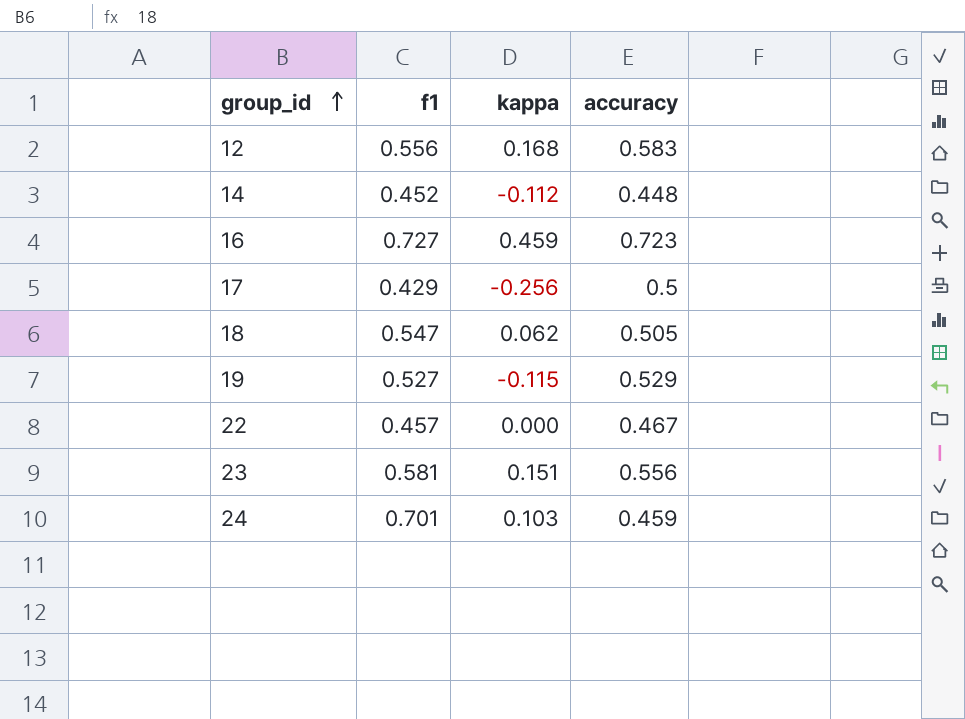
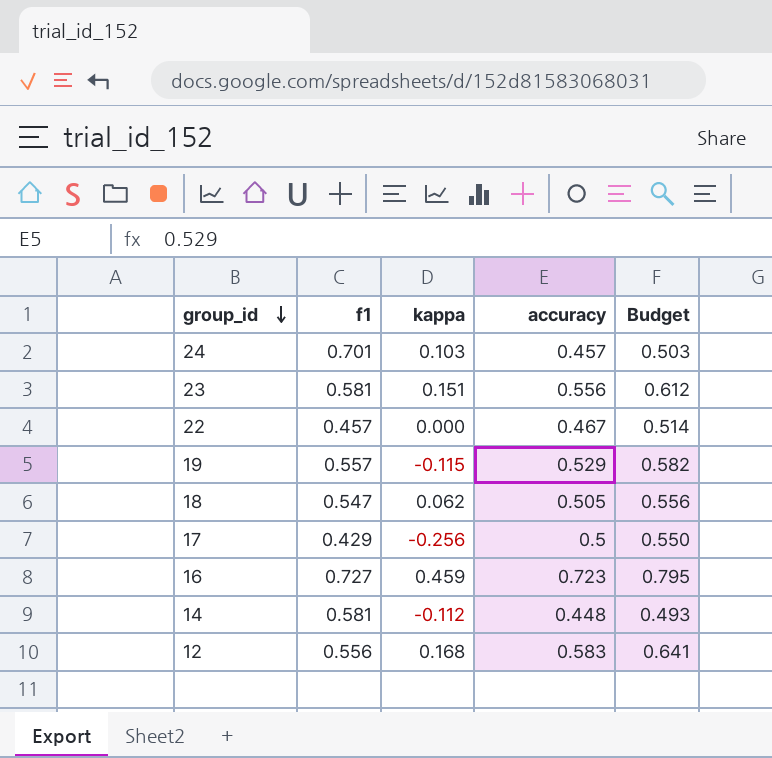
row order: group_id ascending -> group_id descending
column Budget | formula: none -> [accuracy] * 1.1
24 | accuracy: 0.459 -> 0.457
19 | f1: 0.527 -> 0.557
14 | f1: 0.452 -> 0.581

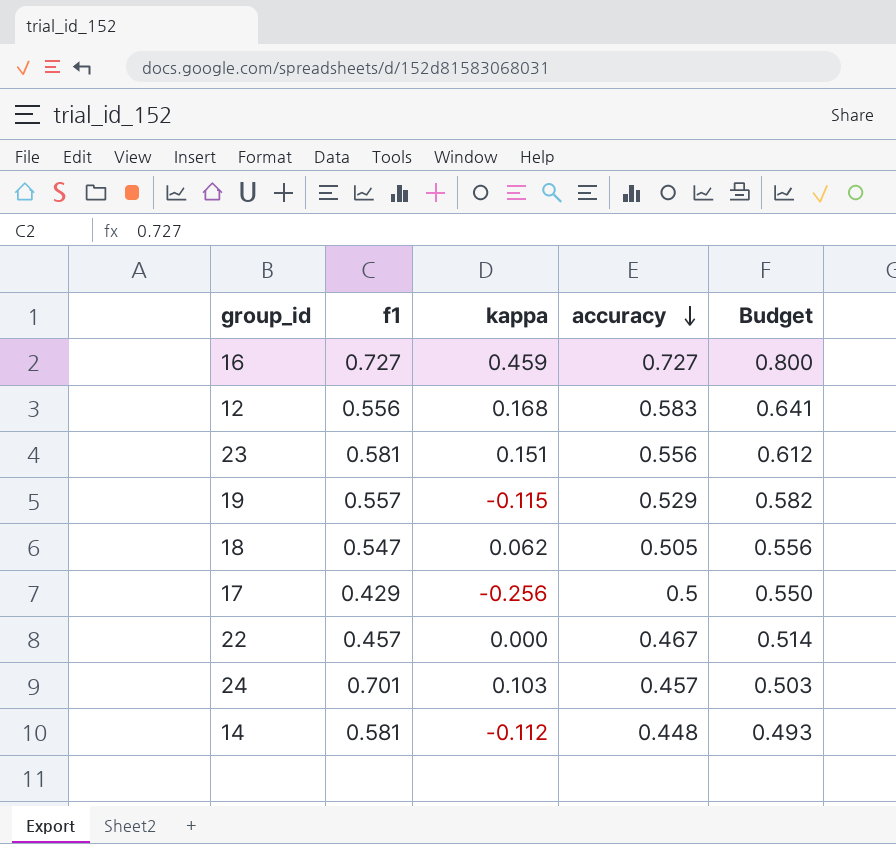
row order: group_id descending -> accuracy descending
16 | accuracy: 0.723 -> 0.727
16 | Budget: 0.795 -> 0.800

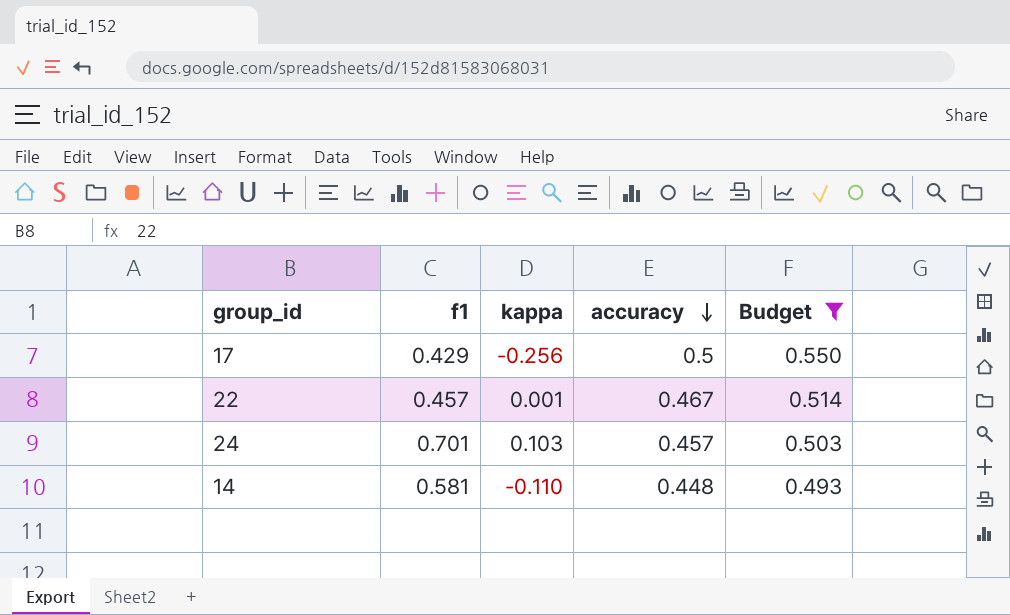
filter: none -> Budget <= 0.550
22 | kappa: 0.000 -> 0.001
14 | kappa: -0.112 -> -0.110

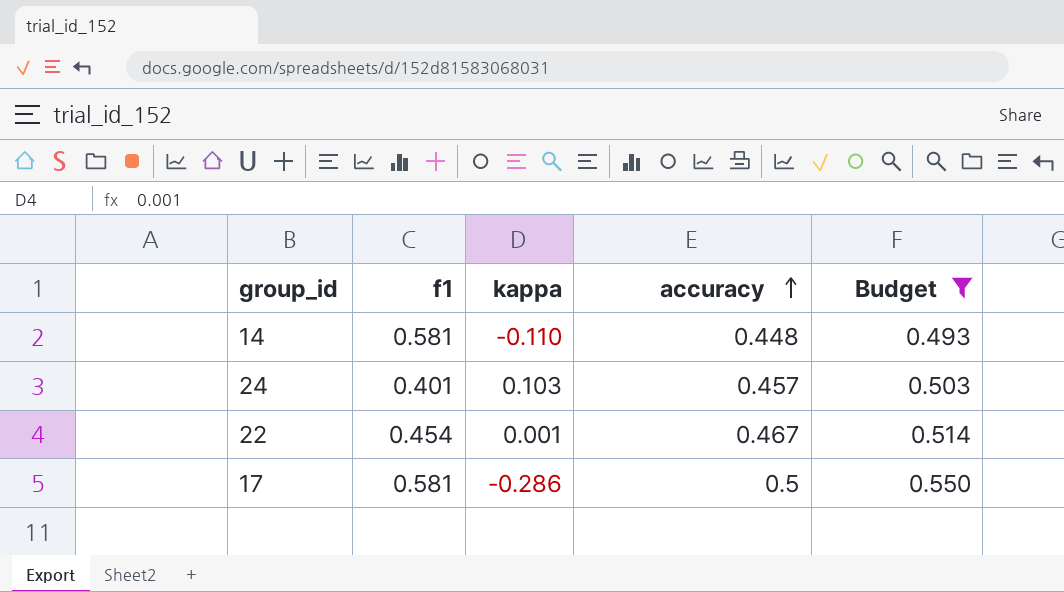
row order: accuracy descending -> accuracy ascending
24 | f1: 0.701 -> 0.401
22 | f1: 0.457 -> 0.454
17 | f1: 0.429 -> 0.581
17 | kappa: -0.256 -> -0.286

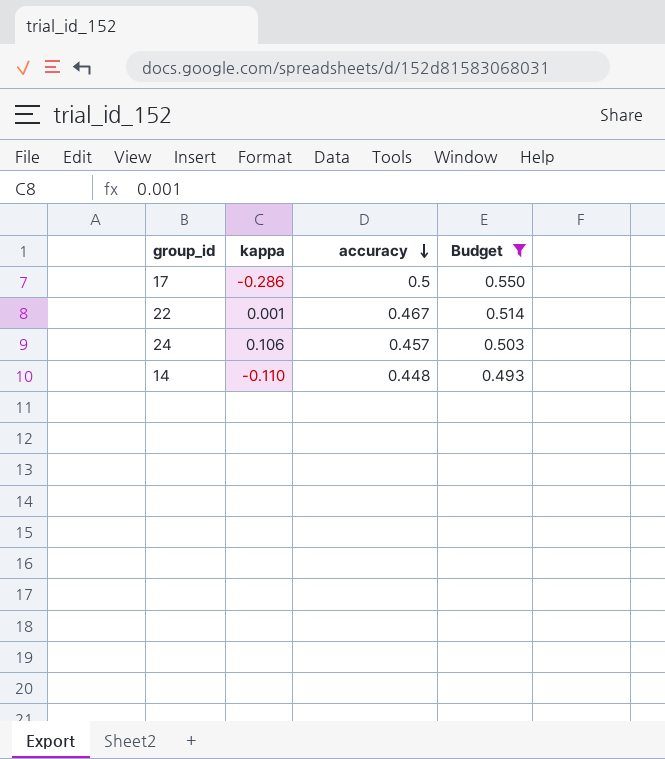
row order: accuracy ascending -> accuracy descending
column f1 | position: 2 -> none
24 | kappa: 0.103 -> 0.106

